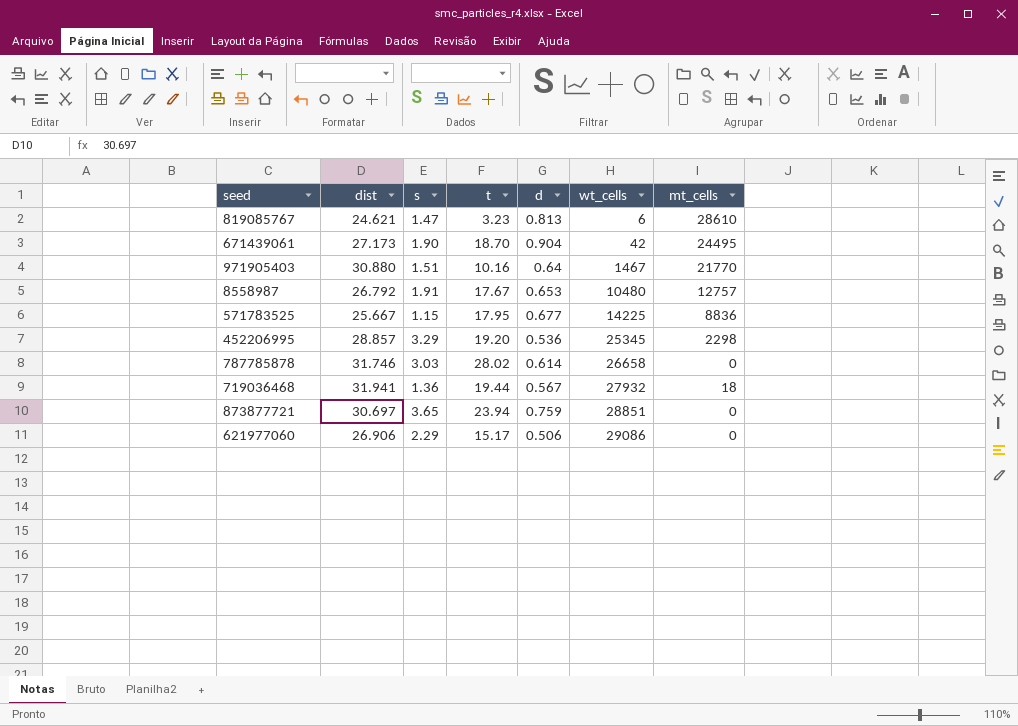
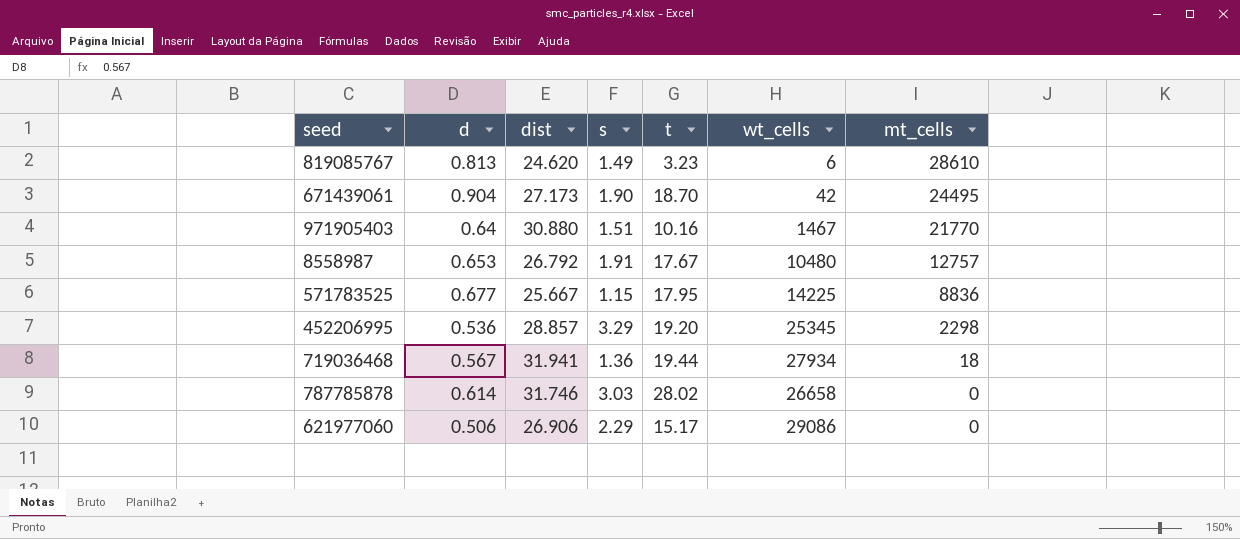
row order: wt_cells ascending -> mt_cells descending
column d | position: 5 -> 2
row 873877721: 30.697 | 3.65 | 23.94 | 0.759 | 28851 | 0 -> none
819085767 | dist: 24.621 -> 24.620
819085767 | s: 1.47 -> 1.49
719036468 | wt_cells: 27932 -> 27934

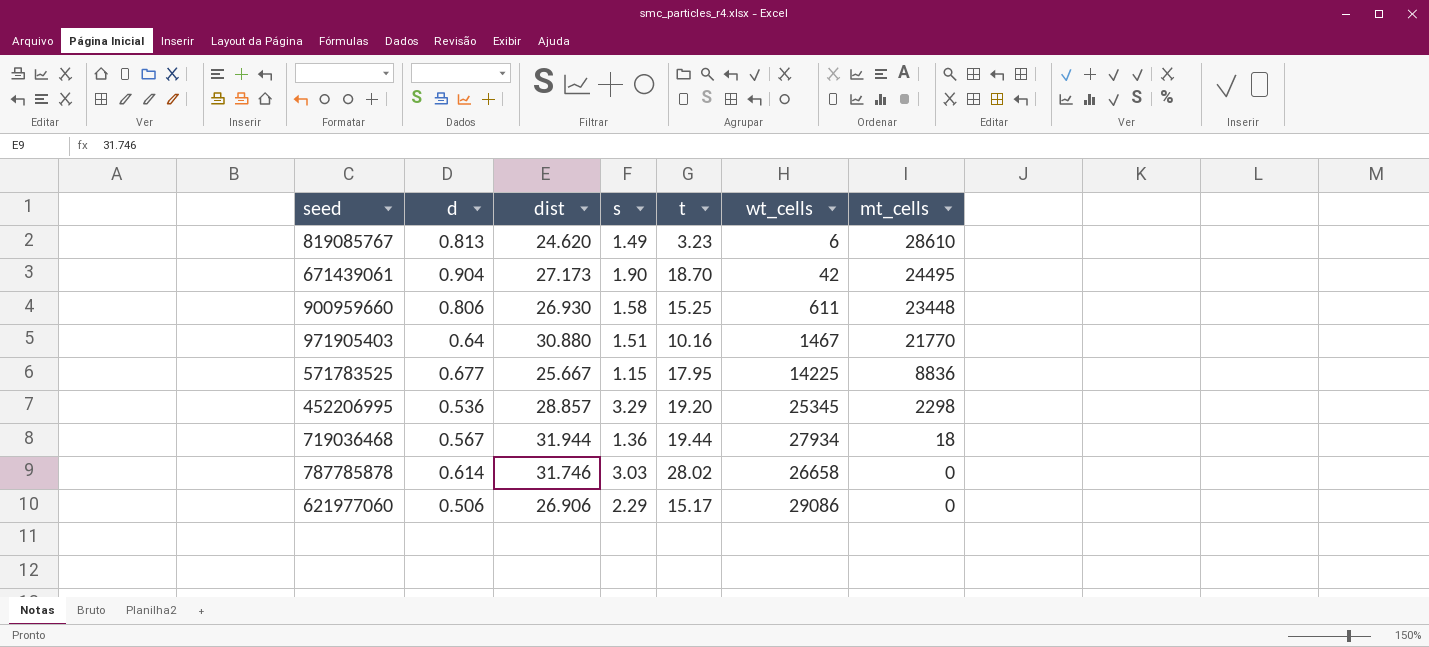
row 8558987: 0.653 | 26.792 | 1.91 | 17.67 | 10480 | 12757 -> none
row 900959660: none -> 0.806 | 26.930 | 1.58 | 15.25 | 611 | 23448
719036468 | dist: 31.941 -> 31.944

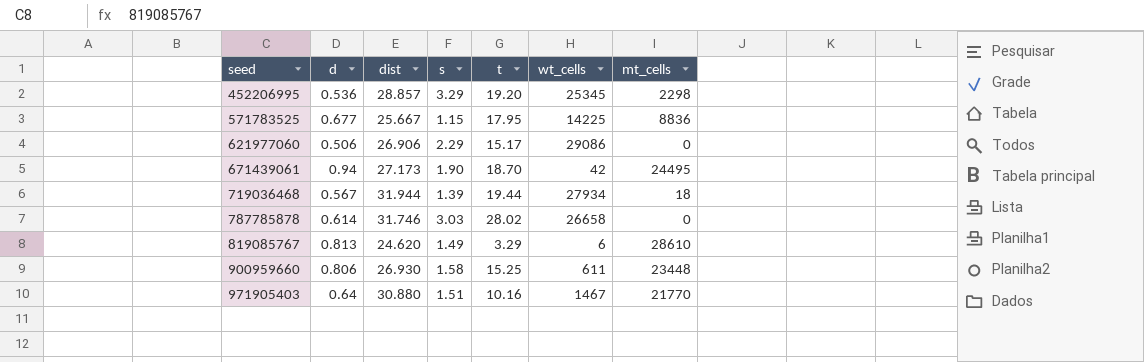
row order: mt_cells descending -> seed ascending
671439061 | d: 0.904 -> 0.94
719036468 | s: 1.36 -> 1.39
819085767 | t: 3.23 -> 3.29

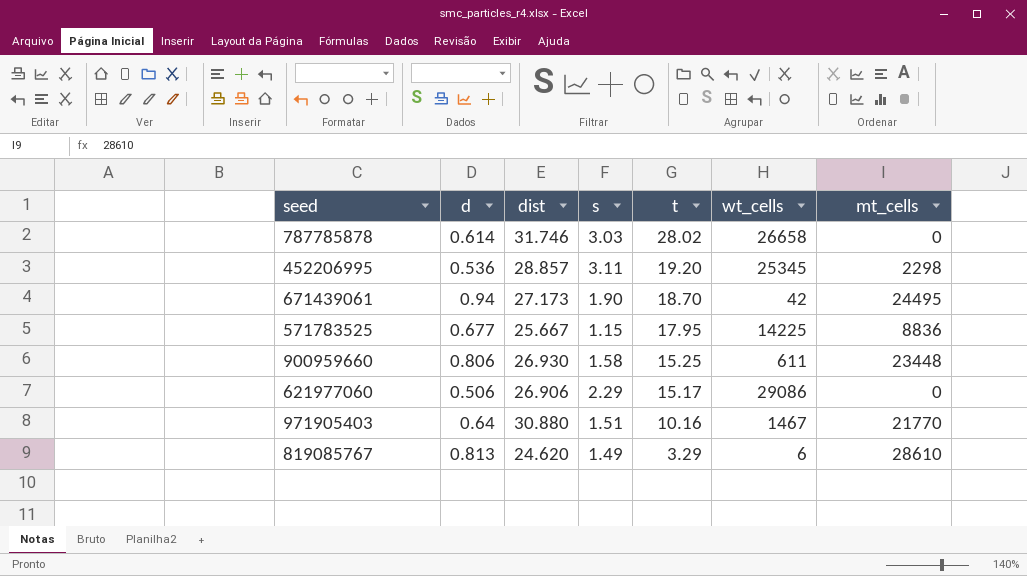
row order: seed ascending -> t descending
row 719036468: 0.567 | 31.944 | 1.39 | 19.44 | 27934 | 18 -> none
452206995 | s: 3.29 -> 3.11

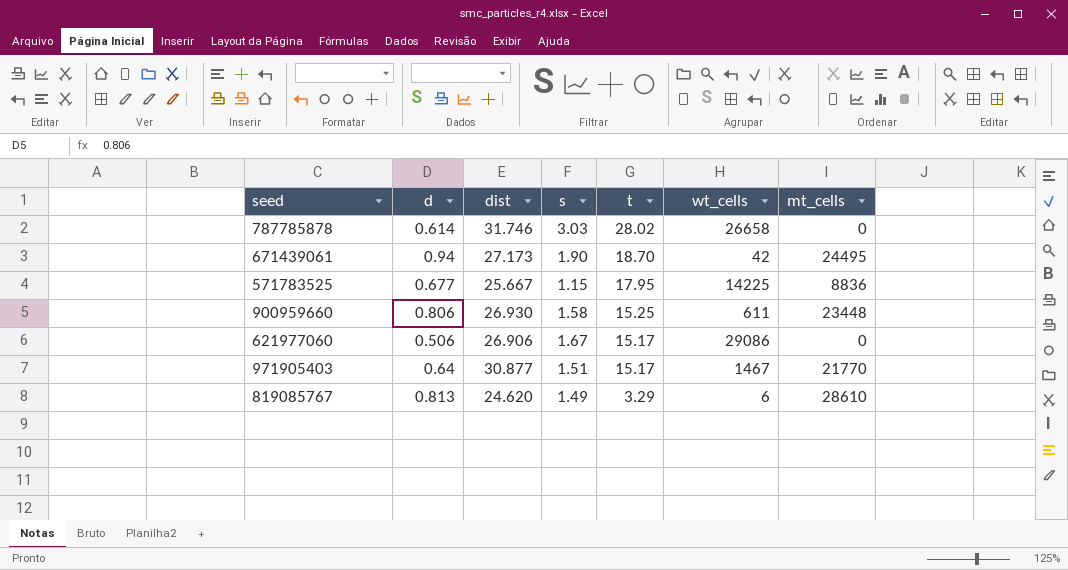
row 452206995: 0.536 | 28.857 | 3.11 | 19.20 | 25345 | 2298 -> none
621977060 | s: 2.29 -> 1.67
971905403 | dist: 30.880 -> 30.877
971905403 | t: 10.16 -> 15.17

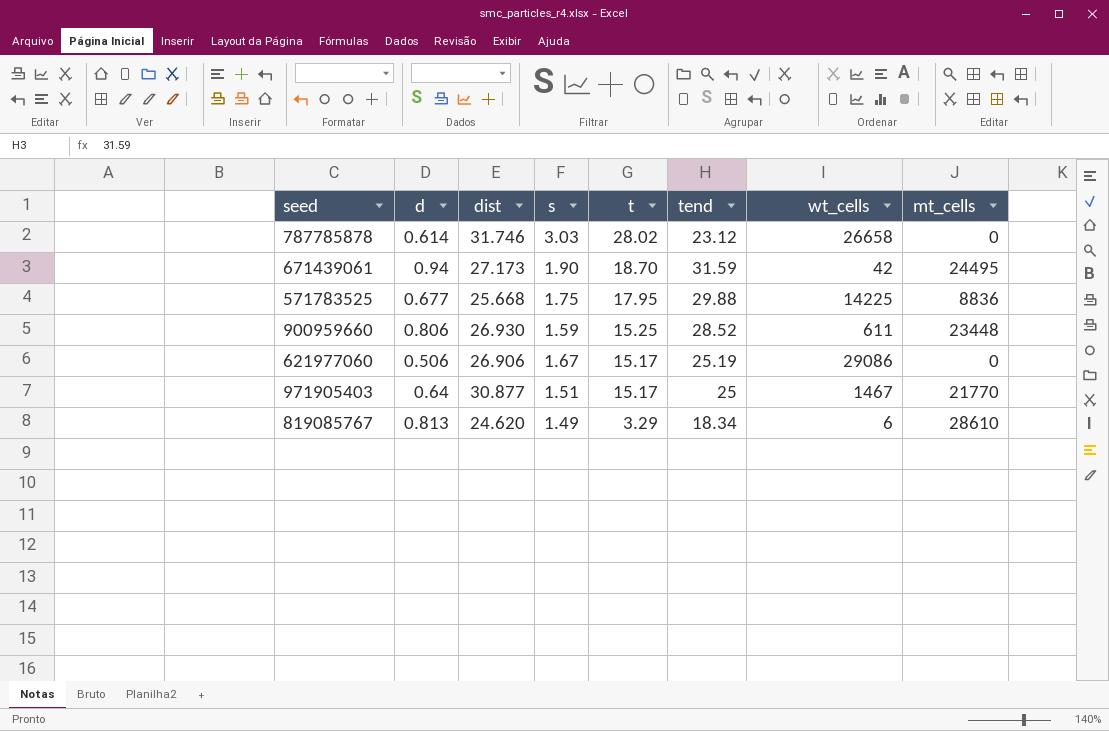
column tend | position: none -> 6
571783525 | dist: 25.667 -> 25.668
571783525 | s: 1.15 -> 1.75
900959660 | s: 1.58 -> 1.59

